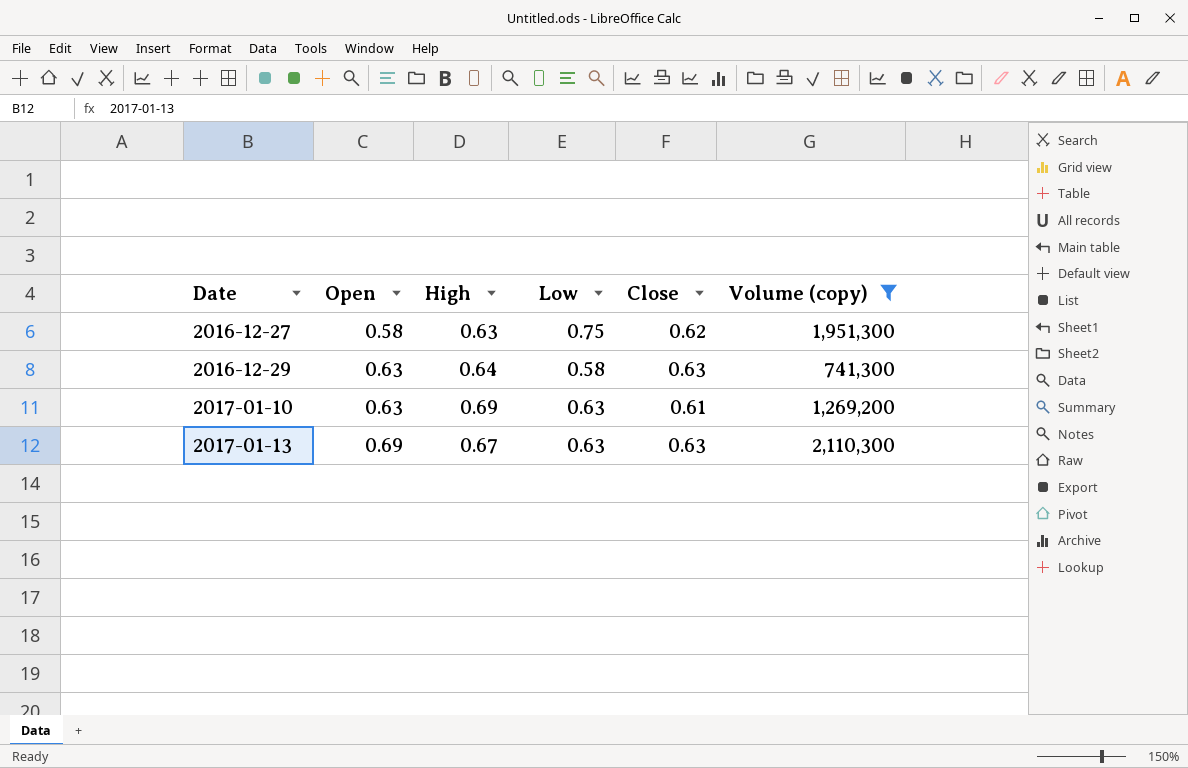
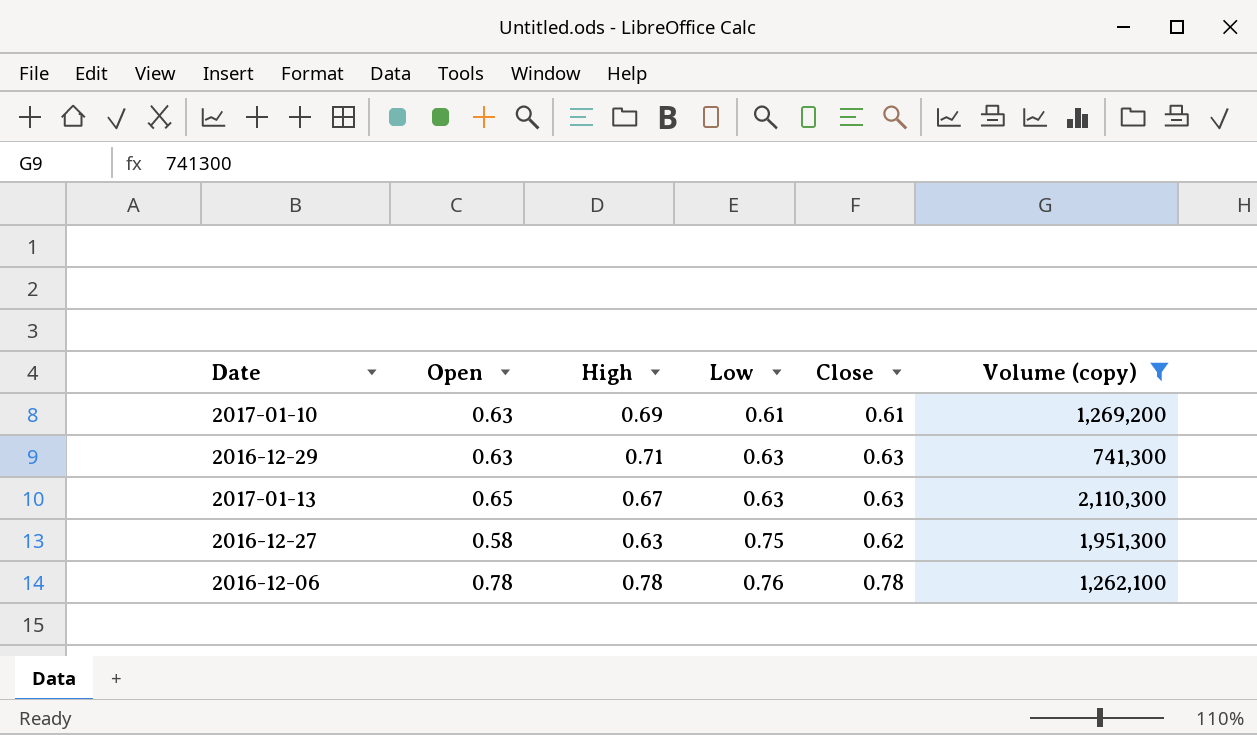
row order: Date ascending -> Low ascending
2017-01-10 | Low: 0.63 -> 0.61
2016-12-29 | High: 0.64 -> 0.71
2016-12-29 | Low: 0.58 -> 0.63
2017-01-13 | Open: 0.69 -> 0.65
row 2016-12-06: none -> 0.78 | 0.78 | 0.76 | 0.78 | 1,262,100

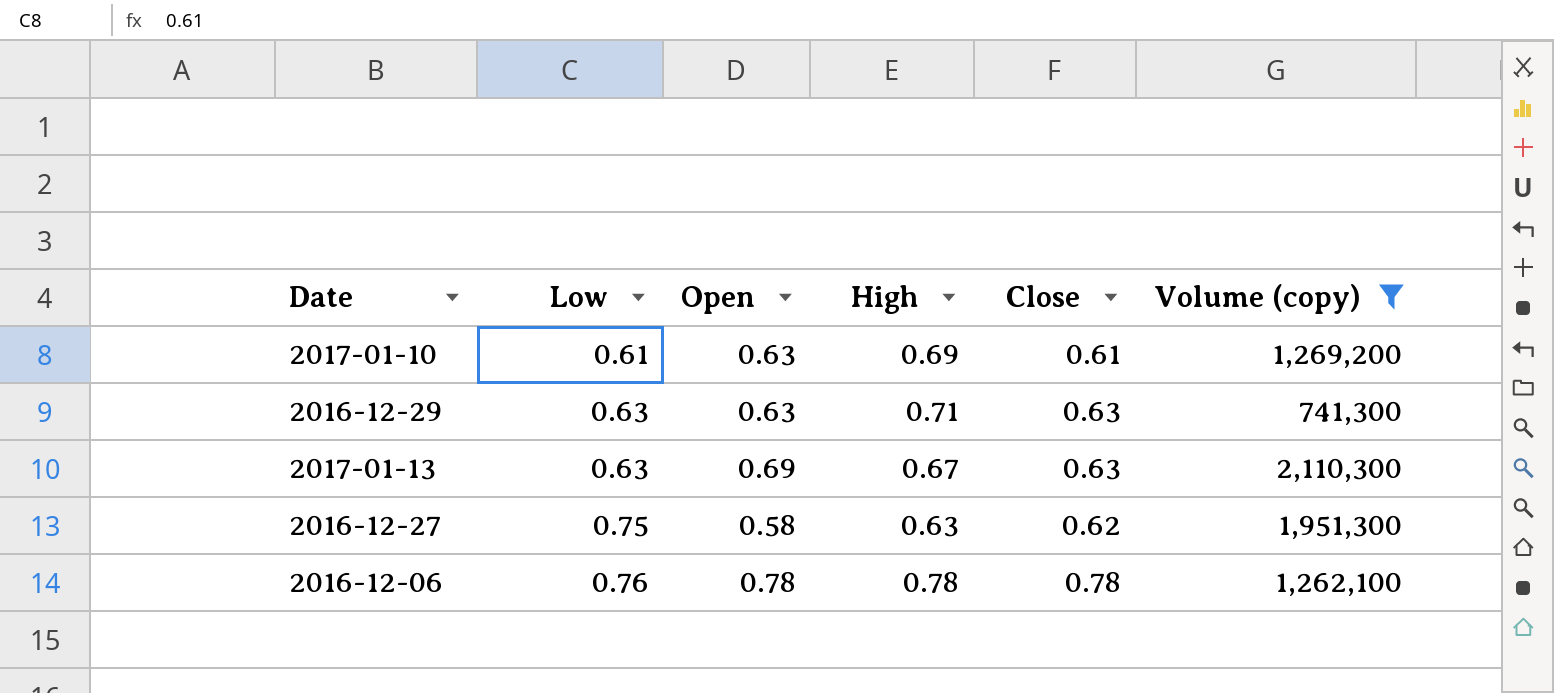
column Low | position: 4 -> 2
2017-01-13 | Open: 0.65 -> 0.69

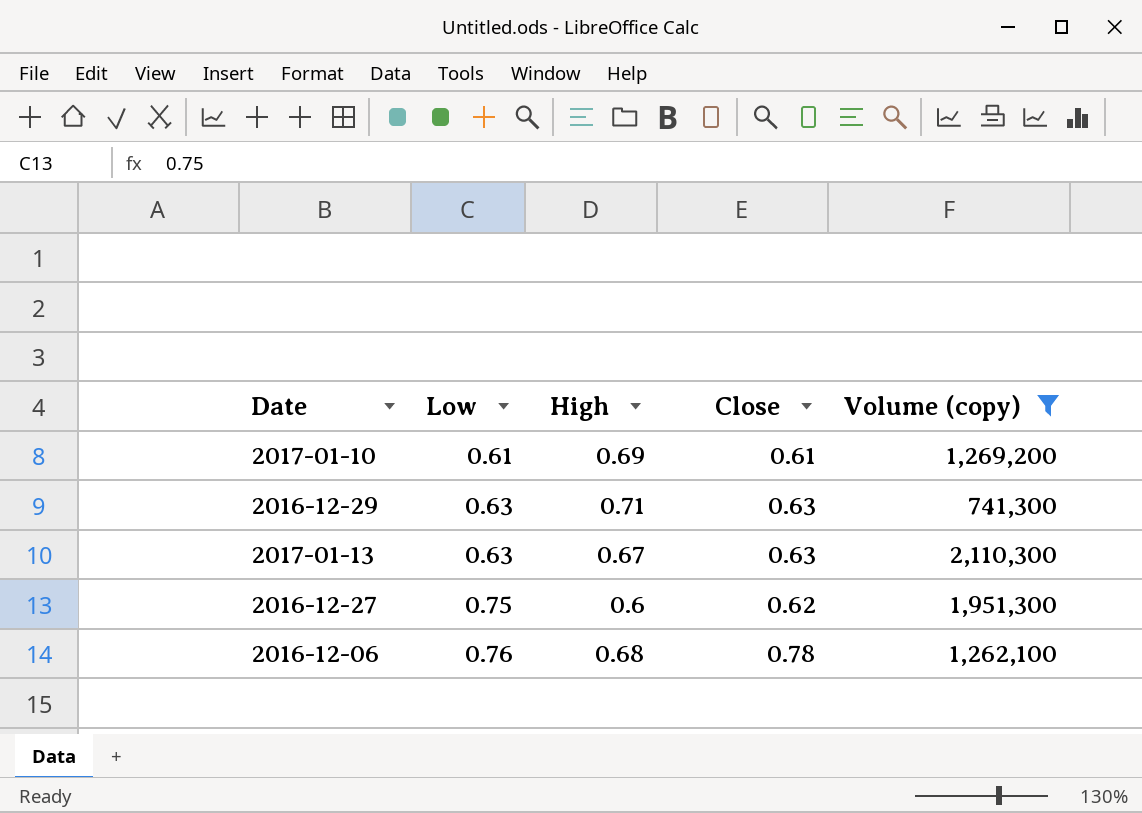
column Open | position: 3 -> none
2016-12-27 | High: 0.63 -> 0.6
2016-12-06 | High: 0.78 -> 0.68

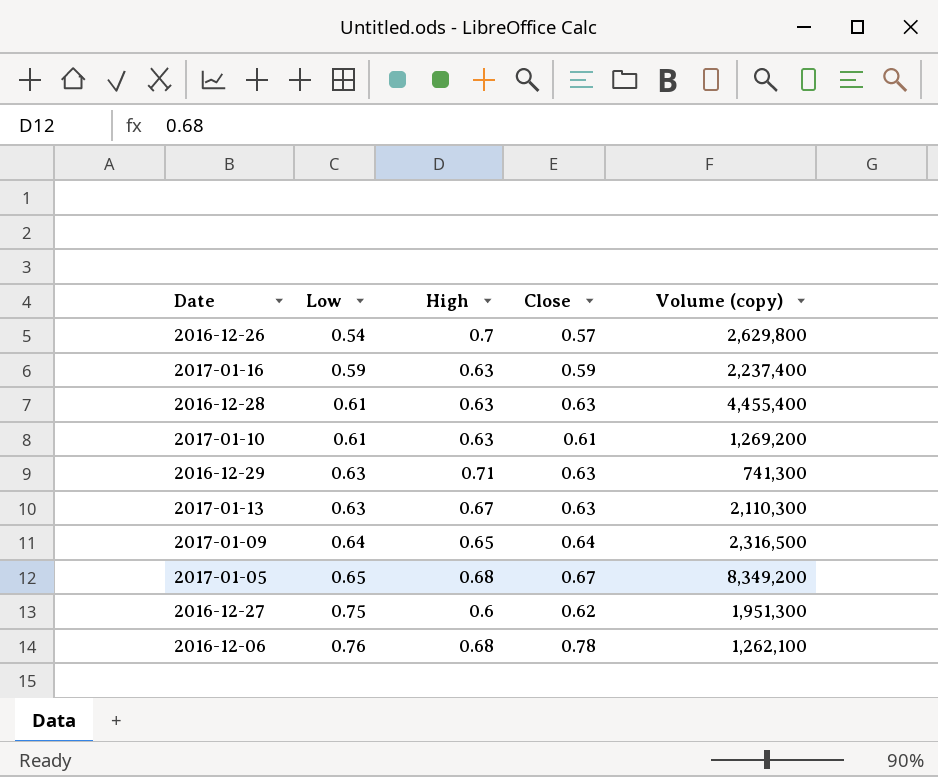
filter: Volume (copy) <= 2,110,300 -> none
2017-01-10 | High: 0.69 -> 0.63

